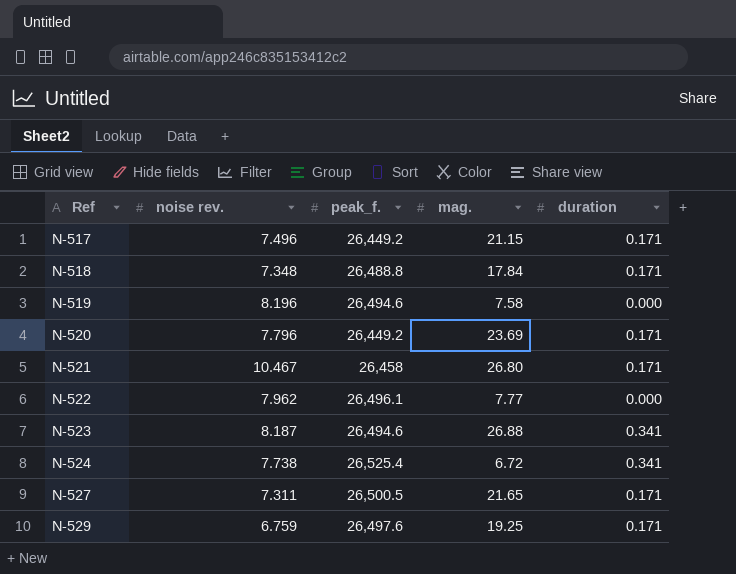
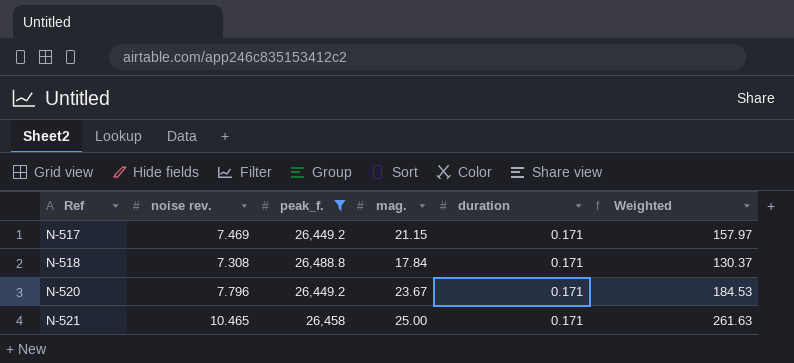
filter: none -> peak_f. <= 26,488.8
column Weighted | formula: none -> [noise rev.] * [mag.]
N-517 | noise rev.: 7.496 -> 7.469
N-518 | noise rev.: 7.348 -> 7.308
N-520 | mag.: 23.69 -> 23.67
N-521 | noise rev.: 10.467 -> 10.465
N-521 | mag.: 26.80 -> 25.00

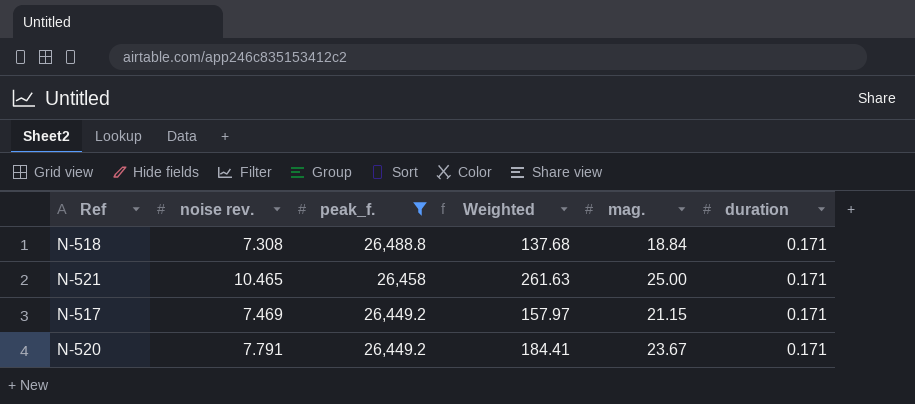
row order: Ref ascending -> peak_f. descending
column Weighted | position: 6 -> 4
N-518 | Weighted: 130.37 -> 137.68
N-518 | mag.: 17.84 -> 18.84
N-520 | noise rev.: 7.796 -> 7.791
N-520 | Weighted: 184.53 -> 184.41

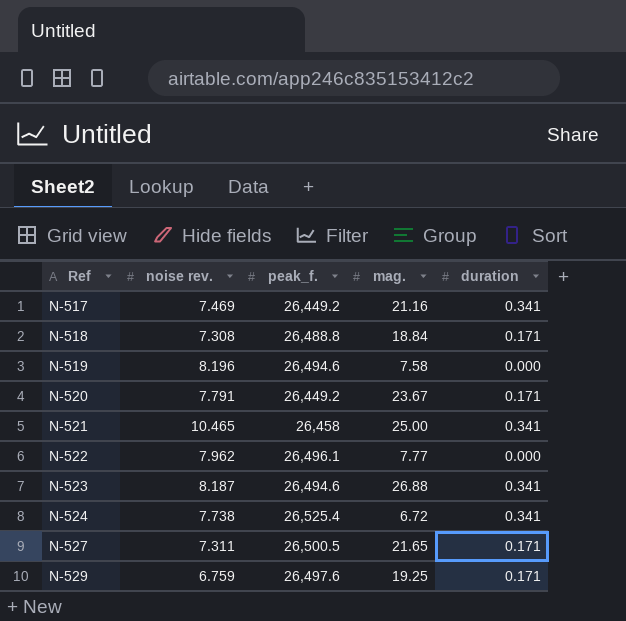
filter: peak_f. <= 26,488.8 -> none
row order: peak_f. descending -> Ref ascending
column Weighted | formula: [noise rev.] * [mag.] -> none
N-517 | mag.: 21.15 -> 21.16
N-517 | duration: 0.171 -> 0.341
N-521 | duration: 0.171 -> 0.341

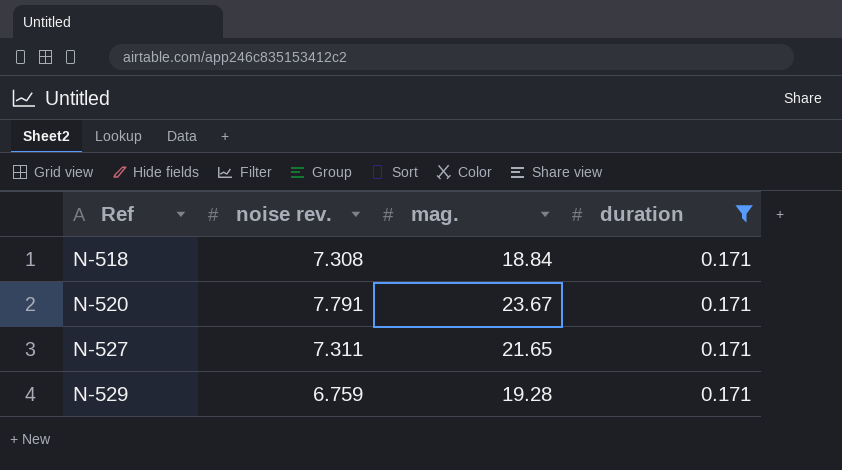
filter: none -> duration = 0.171
column peak_f. | position: 3 -> none
N-529 | mag.: 19.25 -> 19.28

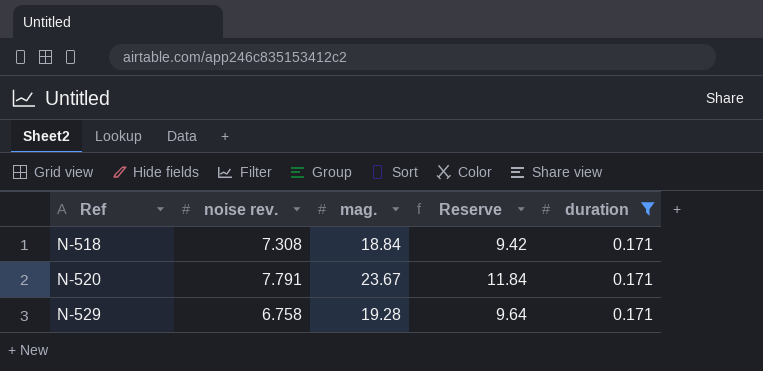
column Reserve | formula: none -> [mag.] * 0.5
row N-527: 7.311 | 21.65 | 0.171 -> none
N-529 | noise rev.: 6.759 -> 6.758

